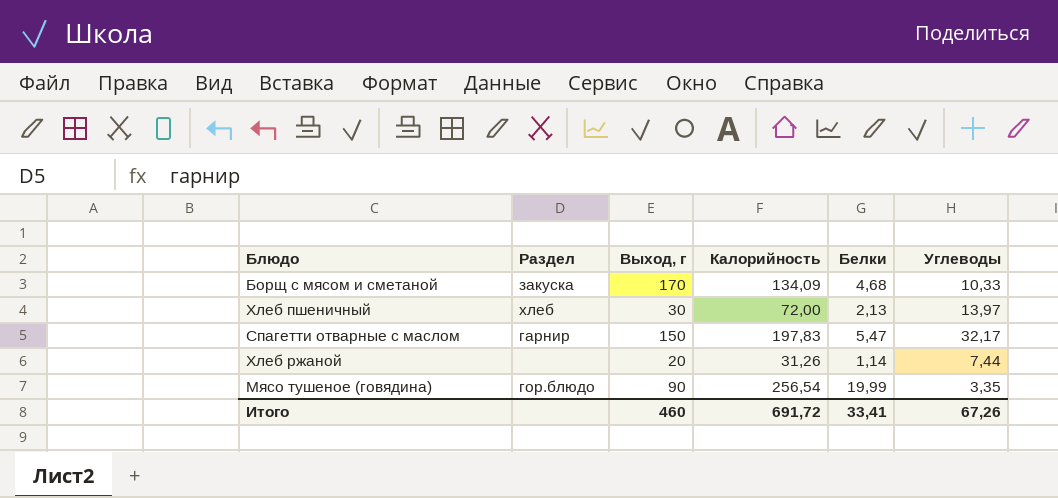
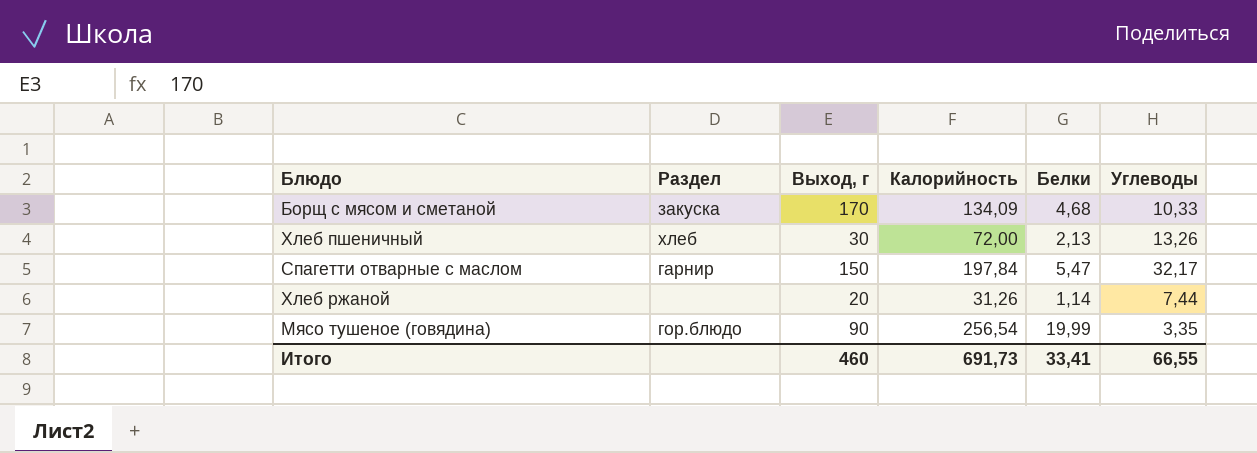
Хлеб пшеничный | Углеводы: 13,97 -> 13,26
Спагетти отварные с маслом | Калорийность: 197,83 -> 197,84
Итого | Калорийность: 691,72 -> 691,73
Итого | Углеводы: 67,26 -> 66,55

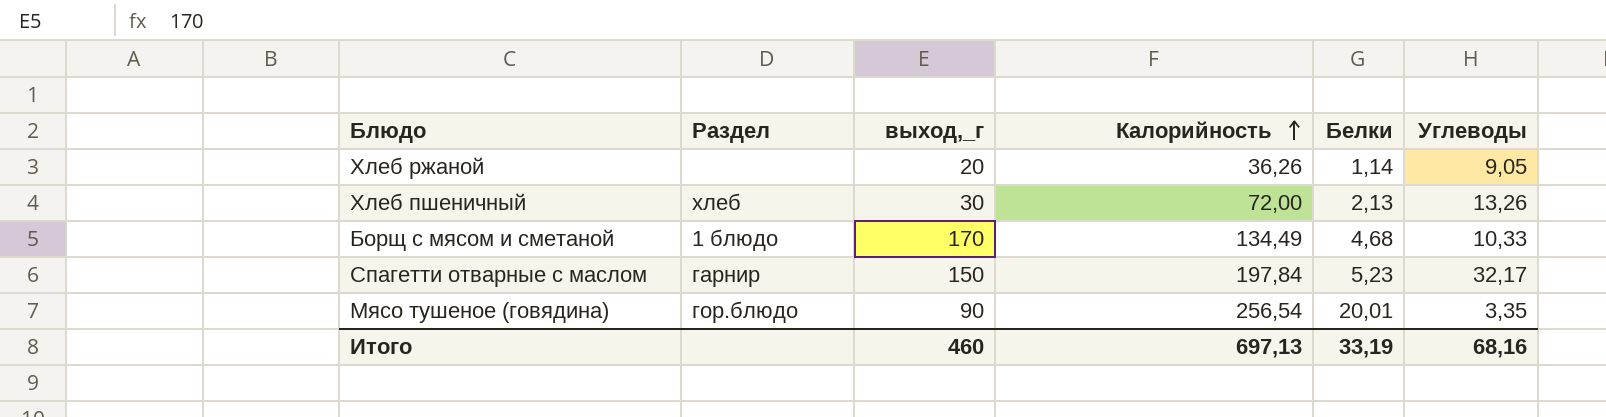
row order: none -> Калорийность ascending
column name: Выход, г -> выход,_г
Хлеб ржаной | Калорийность: 31,26 -> 36,26
Хлеб ржаной | Углеводы: 7,44 -> 9,05
Борщ с мясом и сметаной | Раздел: закуска -> 1 блюдо
Борщ с мясом и сметаной | Калорийность: 134,09 -> 134,49
Спагетти отварные с маслом | Белки: 5,47 -> 5,23
Мясо тушеное (говядина) | Белки: 19,99 -> 20,01
Итого | Калорийность: 691,73 -> 697,13
Итого | Белки: 33,41 -> 33,19
Итого | Углеводы: 66,55 -> 68,16

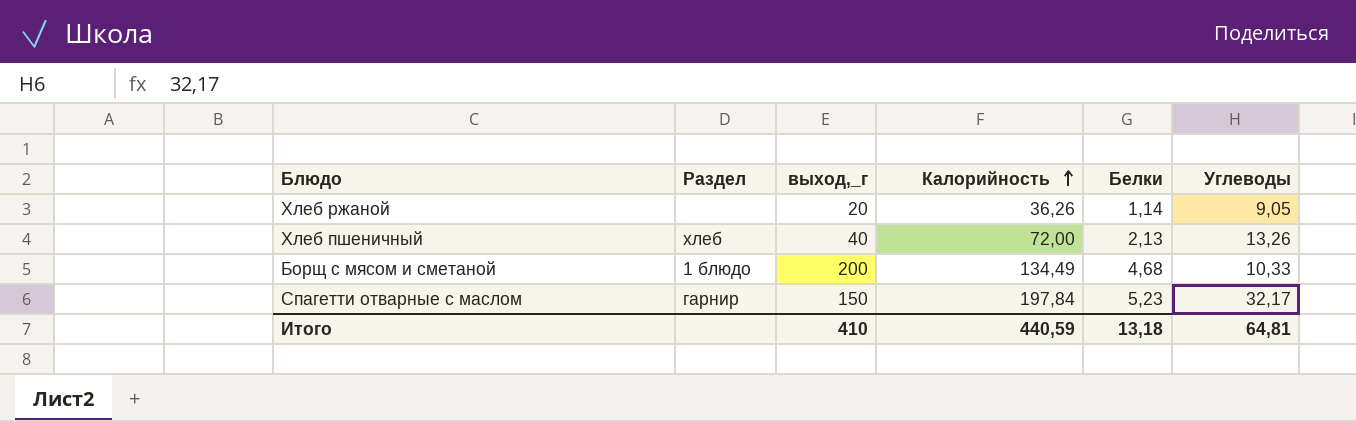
row Мясо тушеное (говядина): гор.блюдо | 90 | 256,54 | 20,01 | 3,35 -> none
Хлеб пшеничный | выход,_г: 30 -> 40
Борщ с мясом и сметаной | выход,_г: 170 -> 200
Итого | выход,_г: 460 -> 410
Итого | Калорийность: 697,13 -> 440,59
Итого | Белки: 33,19 -> 13,18
Итого | Углеводы: 68,16 -> 64,81

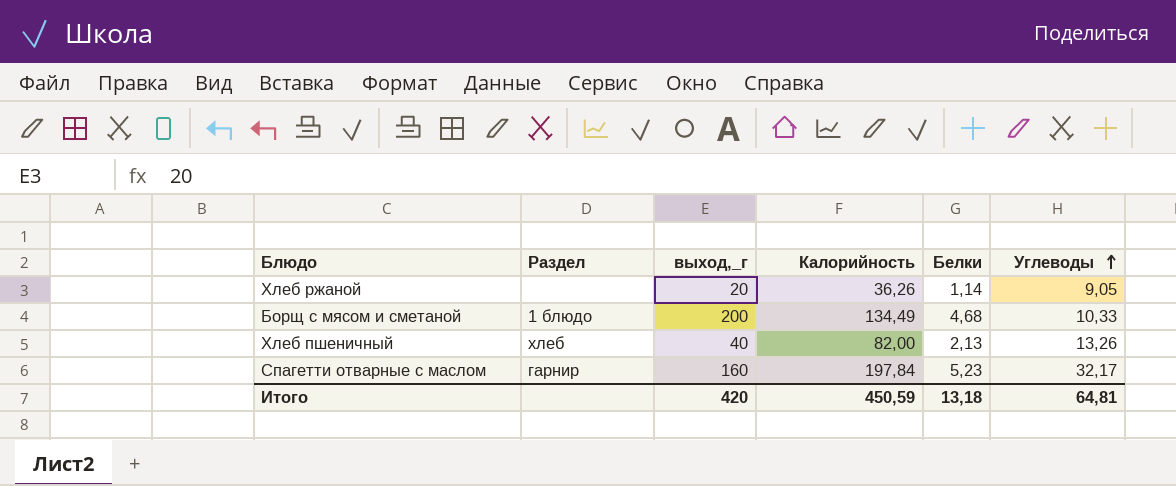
row order: Калорийность ascending -> Углеводы ascending
Хлеб пшеничный | Калорийность: 72,00 -> 82,00
Спагетти отварные с маслом | выход,_г: 150 -> 160
Итого | выход,_г: 410 -> 420
Итого | Калорийность: 440,59 -> 450,59

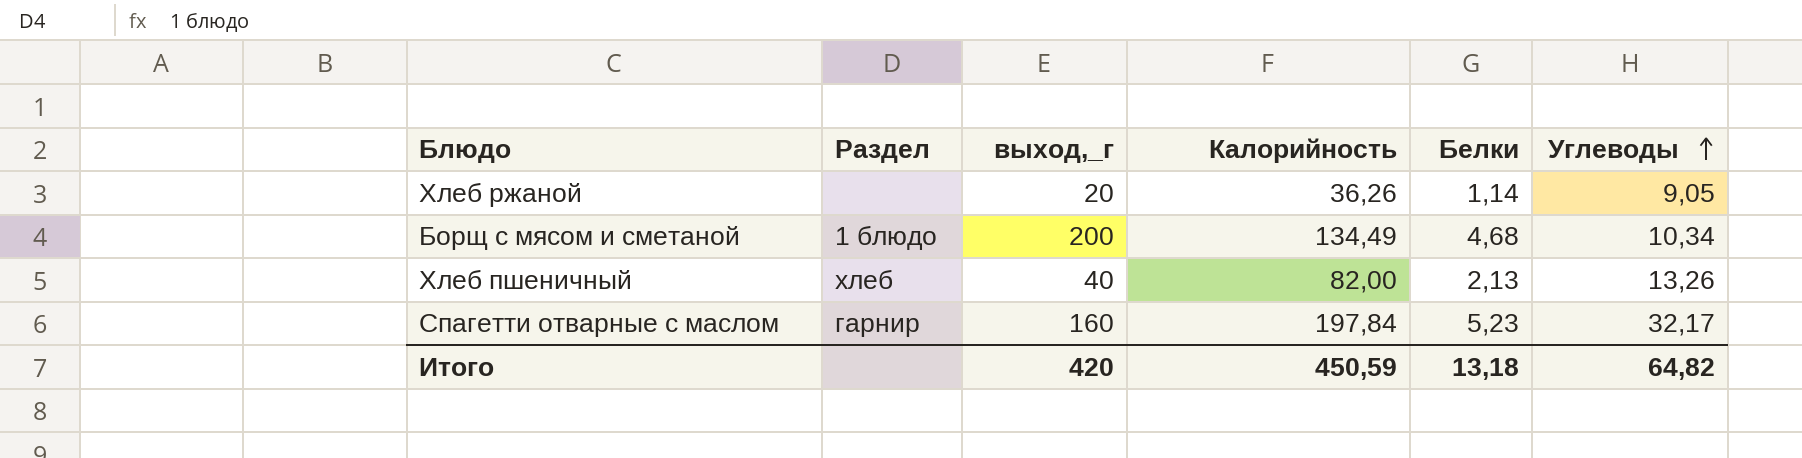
Борщ с мясом и сметаной | Углеводы: 10,33 -> 10,34
Итого | Углеводы: 64,81 -> 64,82

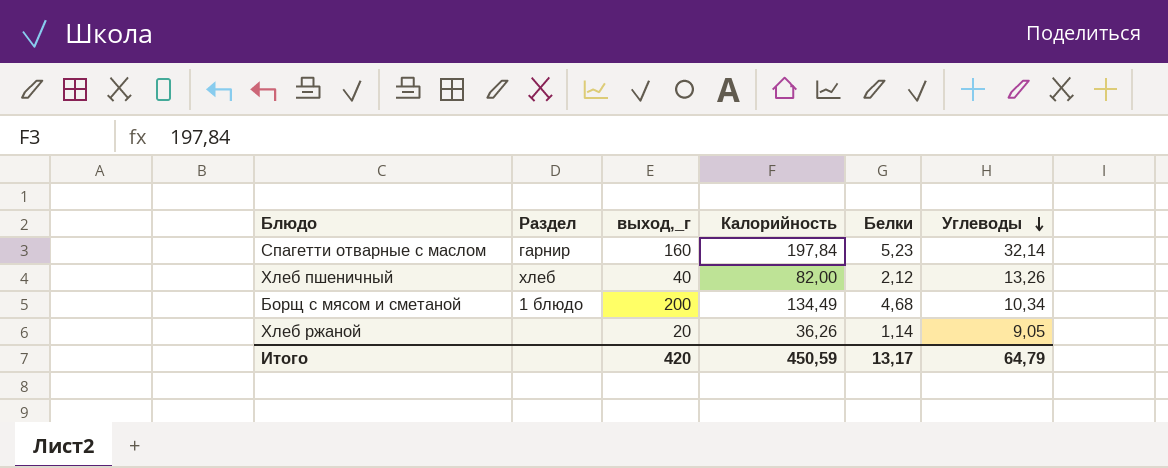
row order: Углеводы ascending -> Углеводы descending
Спагетти отварные с маслом | Углеводы: 32,17 -> 32,14
Хлеб пшеничный | Белки: 2,13 -> 2,12
Итого | Белки: 13,18 -> 13,17
Итого | Углеводы: 64,82 -> 64,79

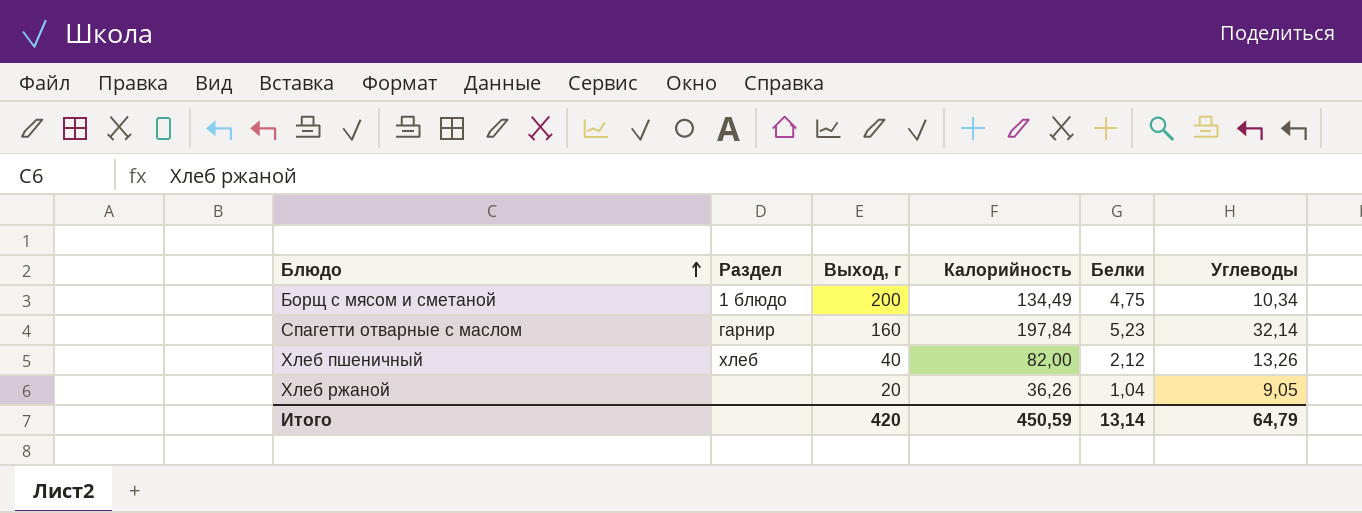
row order: Углеводы descending -> Блюдо ascending
column name: выход,_г -> Выход, г
Борщ с мясом и сметаной | Белки: 4,68 -> 4,75
Хлеб ржаной | Белки: 1,14 -> 1,04
Итого | Белки: 13,17 -> 13,14

